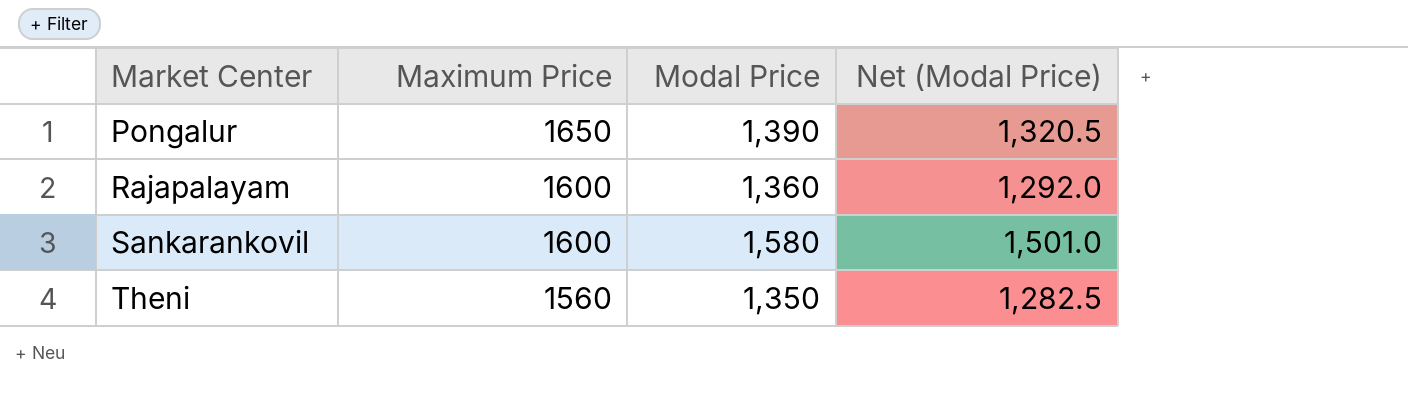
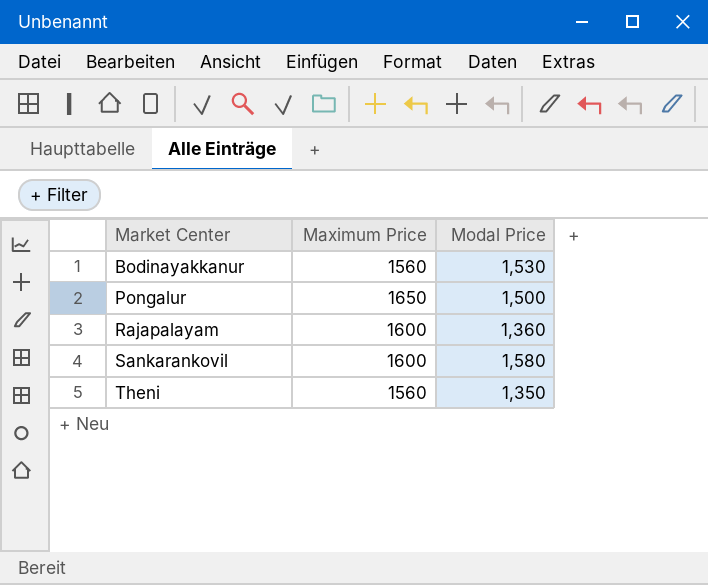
column Net (Modal Price) | formula: [Modal Price] * 0.95 -> none
row Bodinayakkanur: none -> 1560 | 1,530
Pongalur | Modal Price: 1,390 -> 1,500

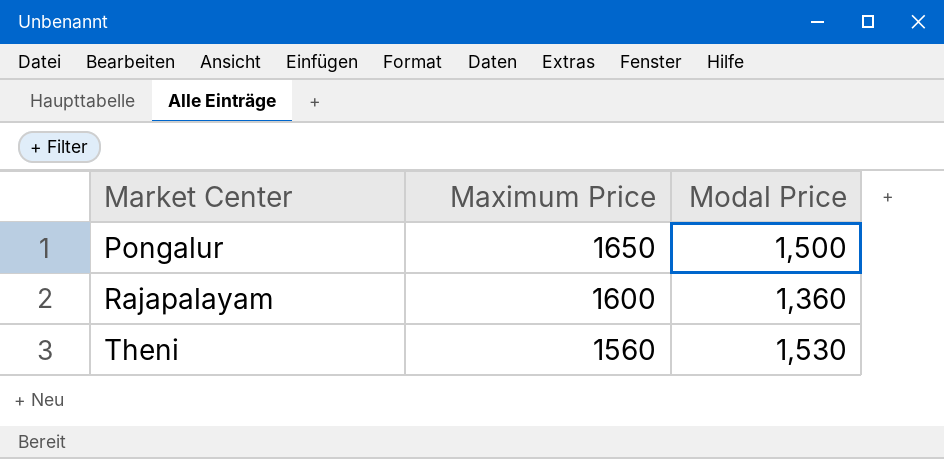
row Bodinayakkanur: 1560 | 1,530 -> none
row Sankarankovil: 1600 | 1,580 -> none
Theni | Modal Price: 1,350 -> 1,530

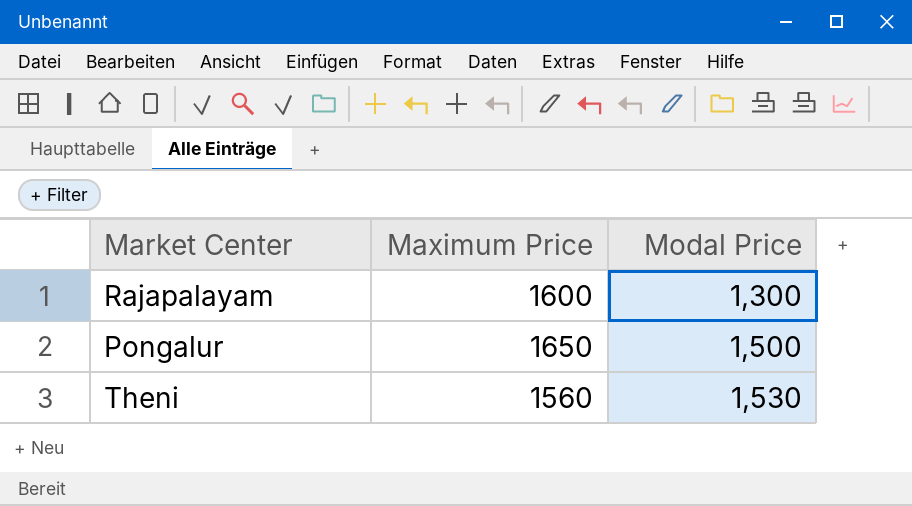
row order: Market Center ascending -> Modal Price ascending
Rajapalayam | Modal Price: 1,360 -> 1,300

